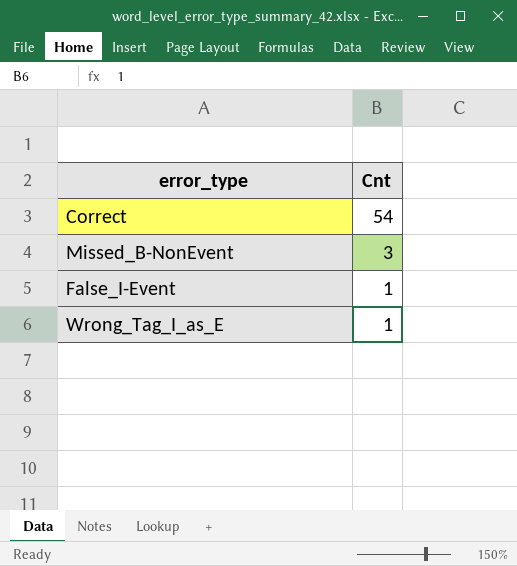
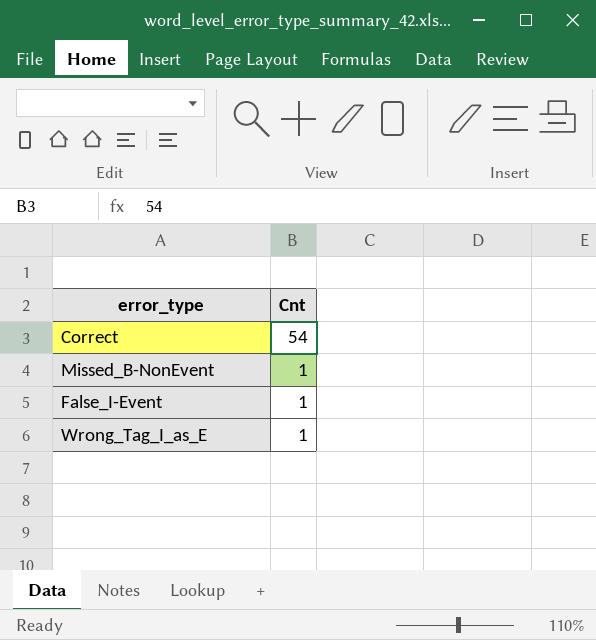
Missed_B-NonEvent | Cnt: 3 -> 1

